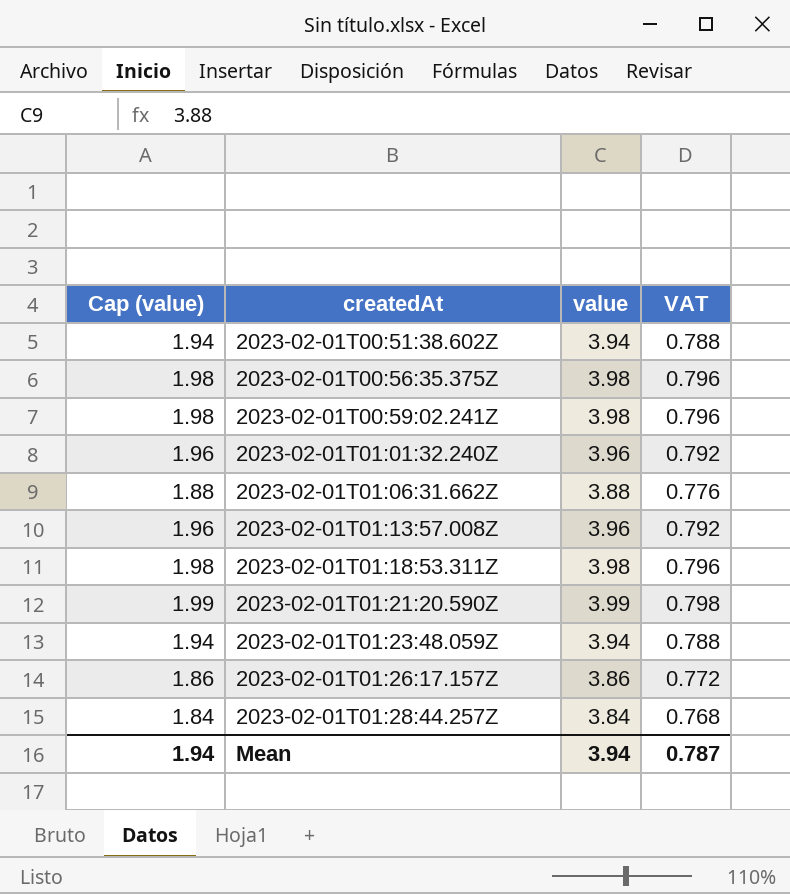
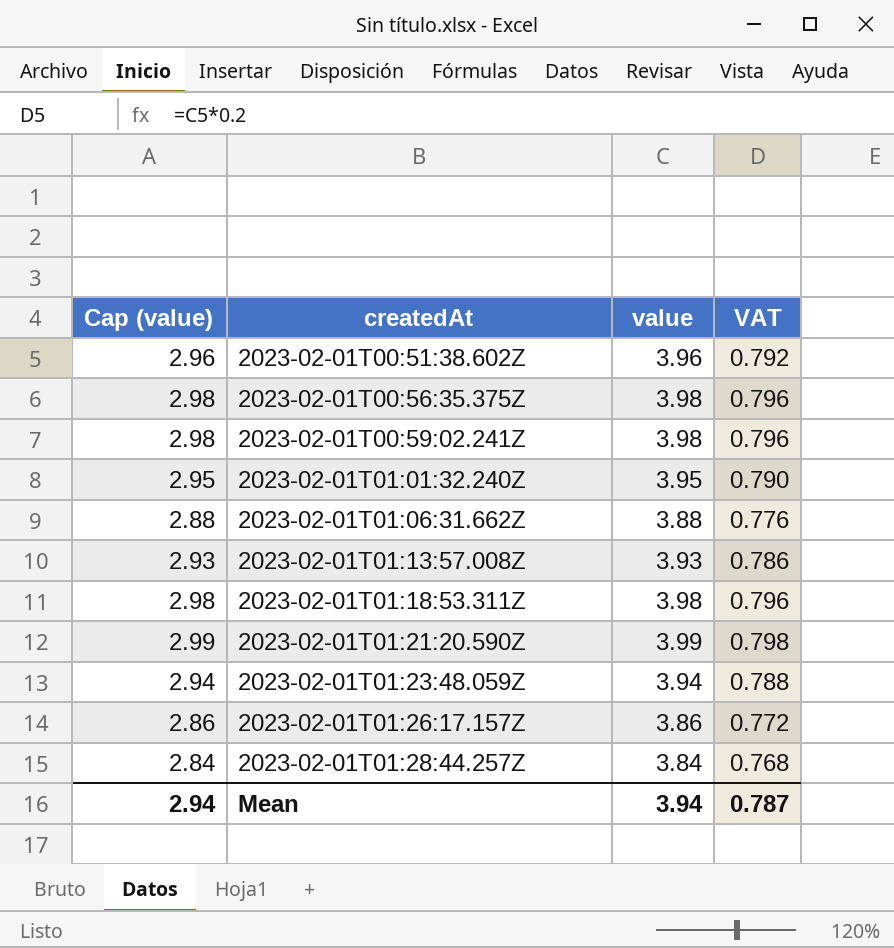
column Cap (value) | formula: [value] - 2 -> [value] - 1
2023-02-01T00:51:38.602Z | value: 3.94 -> 3.96
2023-02-01T00:51:38.602Z | VAT: 0.788 -> 0.792
2023-02-01T01:01:32.240Z | value: 3.96 -> 3.95
2023-02-01T01:01:32.240Z | VAT: 0.792 -> 0.790
2023-02-01T01:13:57.008Z | value: 3.96 -> 3.93
2023-02-01T01:13:57.008Z | VAT: 0.792 -> 0.786
Mean | Cap (value): 1.94 -> 2.94

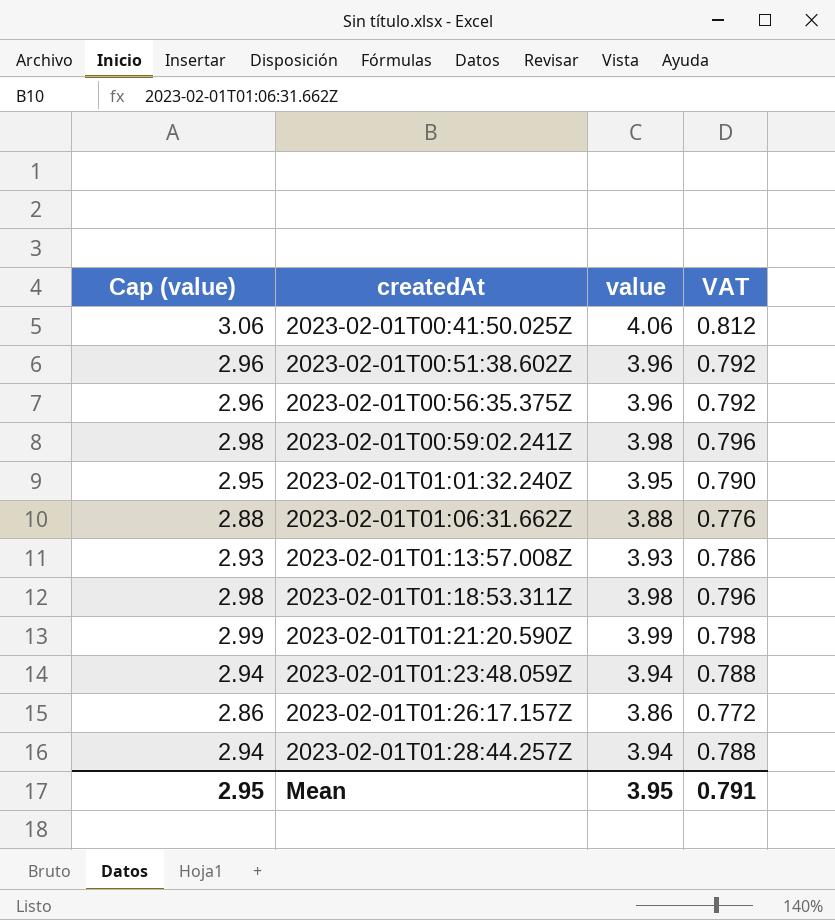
row 2023-02-01T00:41:50.025Z: none -> 3.06 | 4.06 | 0.812
2023-02-01T00:56:35.375Z | Cap (value): 2.98 -> 2.96
2023-02-01T00:56:35.375Z | value: 3.98 -> 3.96
2023-02-01T00:56:35.375Z | VAT: 0.796 -> 0.792
2023-02-01T01:28:44.257Z | Cap (value): 2.84 -> 2.94
2023-02-01T01:28:44.257Z | value: 3.84 -> 3.94
2023-02-01T01:28:44.257Z | VAT: 0.768 -> 0.788
Mean | Cap (value): 2.94 -> 2.95
Mean | value: 3.94 -> 3.95
Mean | VAT: 0.787 -> 0.791

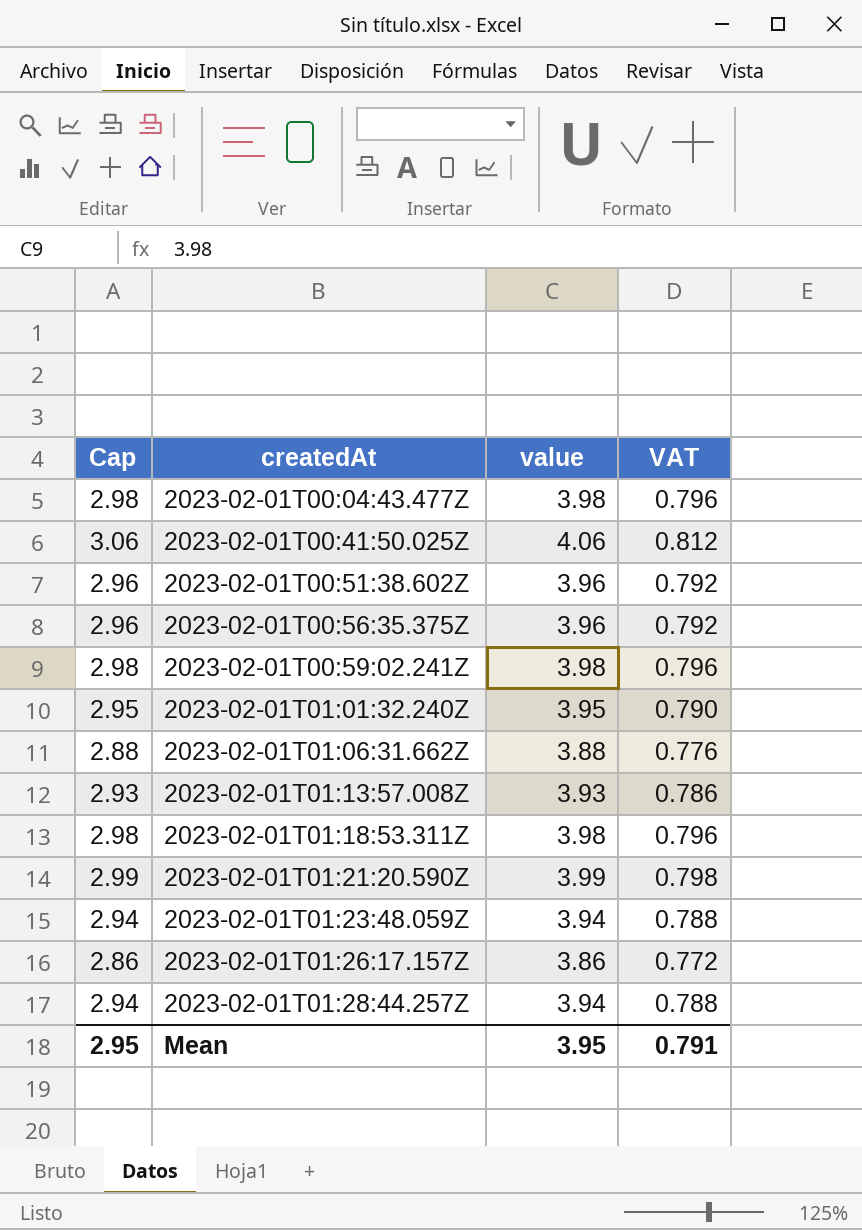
column name: Cap (value) -> Cap
row 2023-02-01T00:04:43.477Z: none -> 2.98 | 3.98 | 0.796

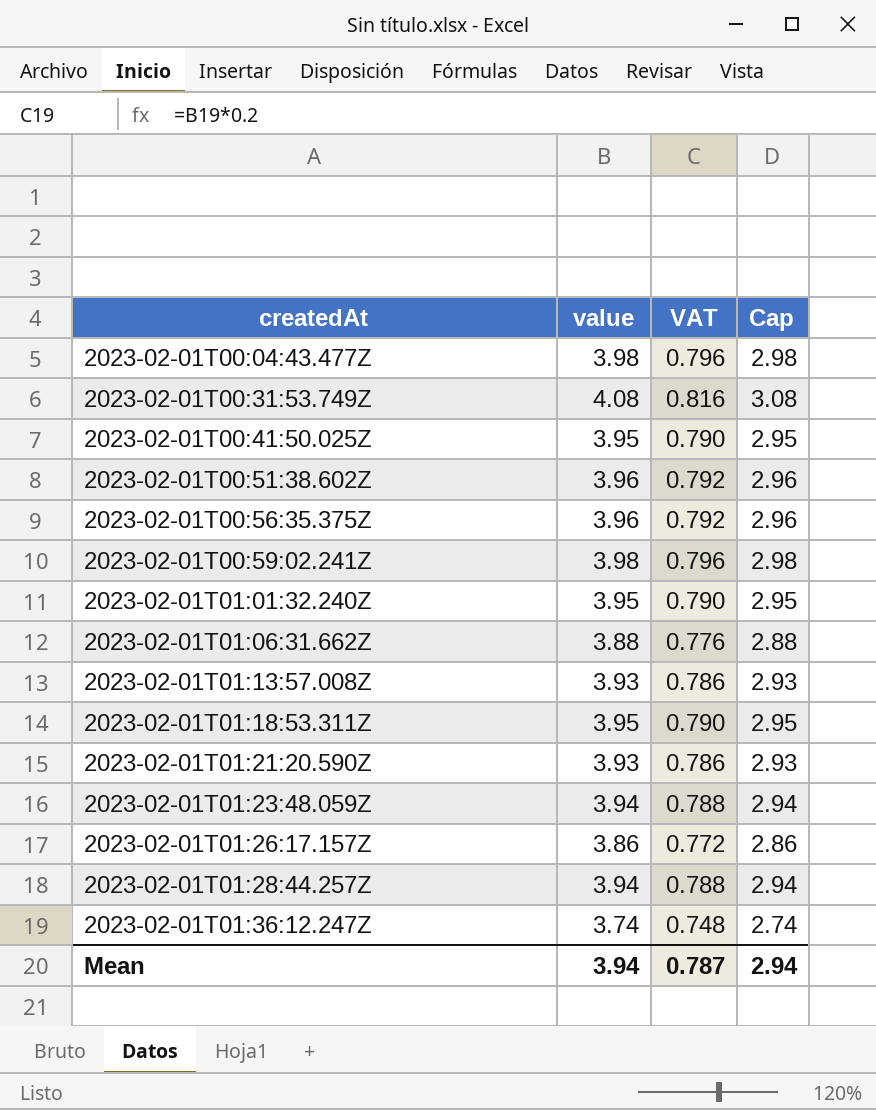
column Cap | position: 1 -> 4
row 2023-02-01T00:31:53.749Z: none -> 4.08 | 0.816 | 3.08
2023-02-01T00:41:50.025Z | value: 4.06 -> 3.95
2023-02-01T00:41:50.025Z | VAT: 0.812 -> 0.790
2023-02-01T00:41:50.025Z | Cap: 3.06 -> 2.95
2023-02-01T01:18:53.311Z | value: 3.98 -> 3.95
2023-02-01T01:18:53.311Z | VAT: 0.796 -> 0.790
2023-02-01T01:18:53.311Z | Cap: 2.98 -> 2.95
2023-02-01T01:21:20.590Z | value: 3.99 -> 3.93
2023-02-01T01:21:20.590Z | VAT: 0.798 -> 0.786
2023-02-01T01:21:20.590Z | Cap: 2.99 -> 2.93
row 2023-02-01T01:36:12.247Z: none -> 3.74 | 0.748 | 2.74
Mean | value: 3.95 -> 3.94
Mean | VAT: 0.791 -> 0.787
Mean | Cap: 2.95 -> 2.94

